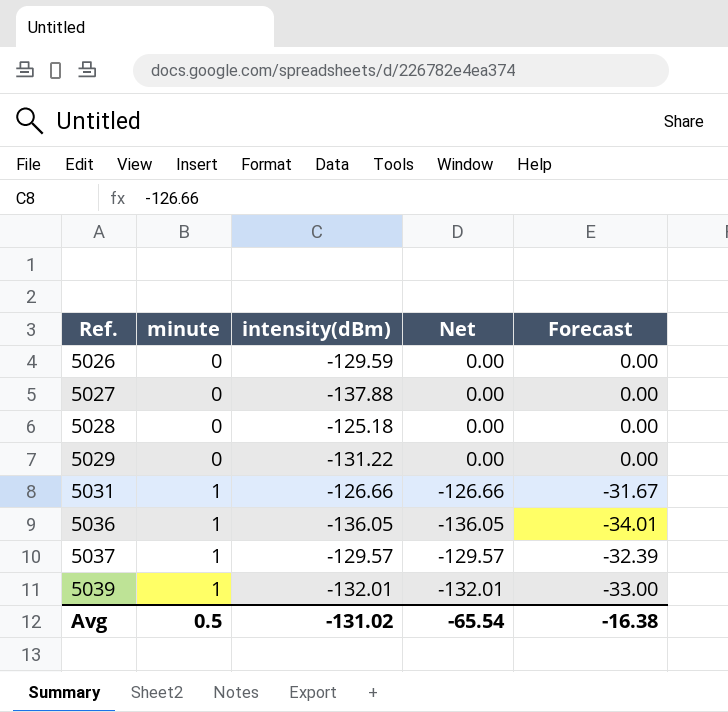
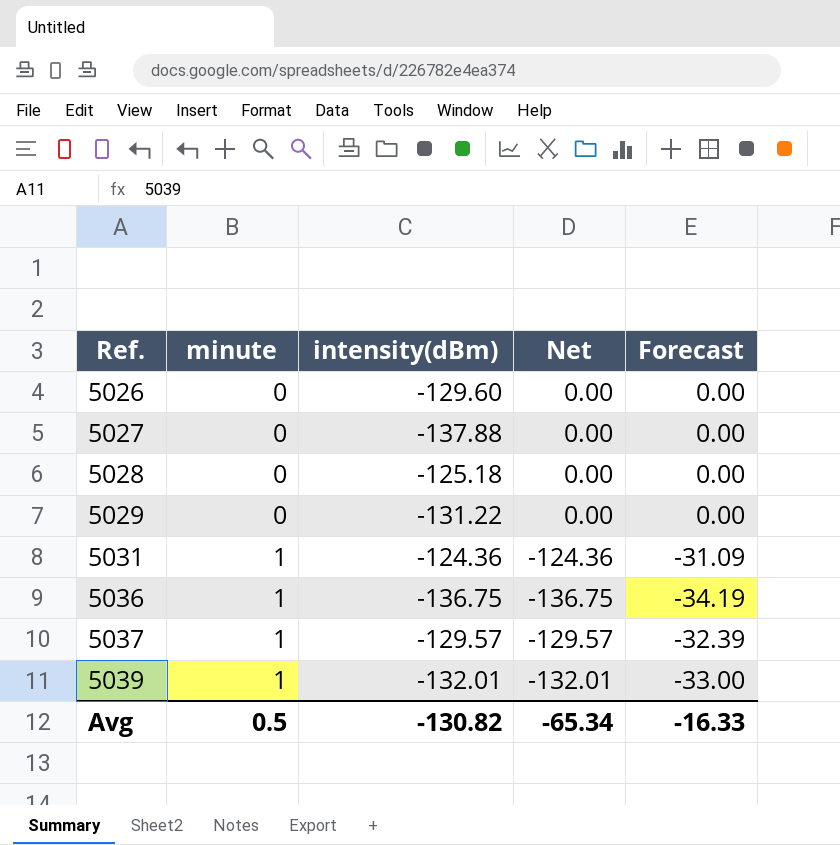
5026 | intensity(dBm): -129.59 -> -129.60
5031 | intensity(dBm): -126.66 -> -124.36
5031 | Net: -126.66 -> -124.36
5031 | Forecast: -31.67 -> -31.09
5036 | intensity(dBm): -136.05 -> -136.75
5036 | Net: -136.05 -> -136.75
5036 | Forecast: -34.01 -> -34.19
Avg | intensity(dBm): -131.02 -> -130.82
Avg | Net: -65.54 -> -65.34
Avg | Forecast: -16.38 -> -16.33

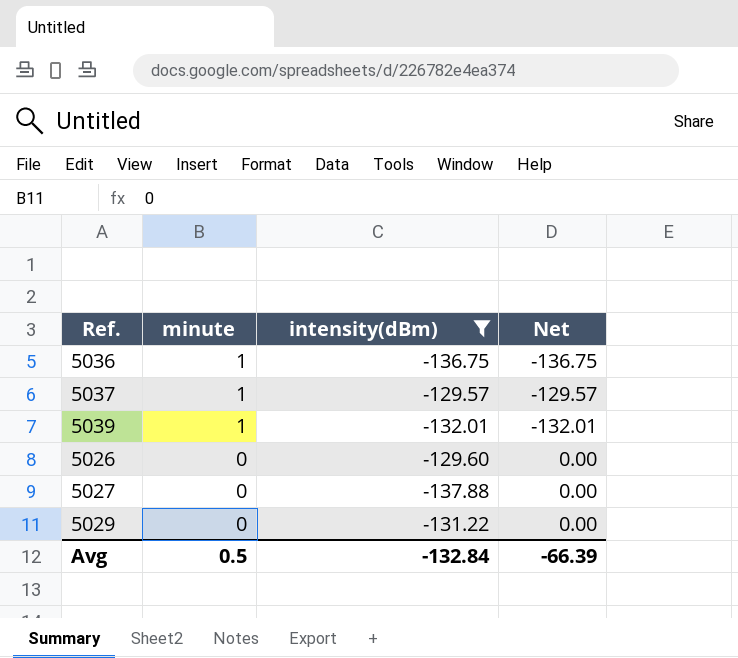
filter: none -> intensity(dBm) <= -129.57
row order: Ref. ascending -> minute descending
column Forecast | formula: [Net] * 0.25 -> none
Avg | intensity(dBm): -130.82 -> -132.84
Avg | Net: -65.34 -> -66.39

